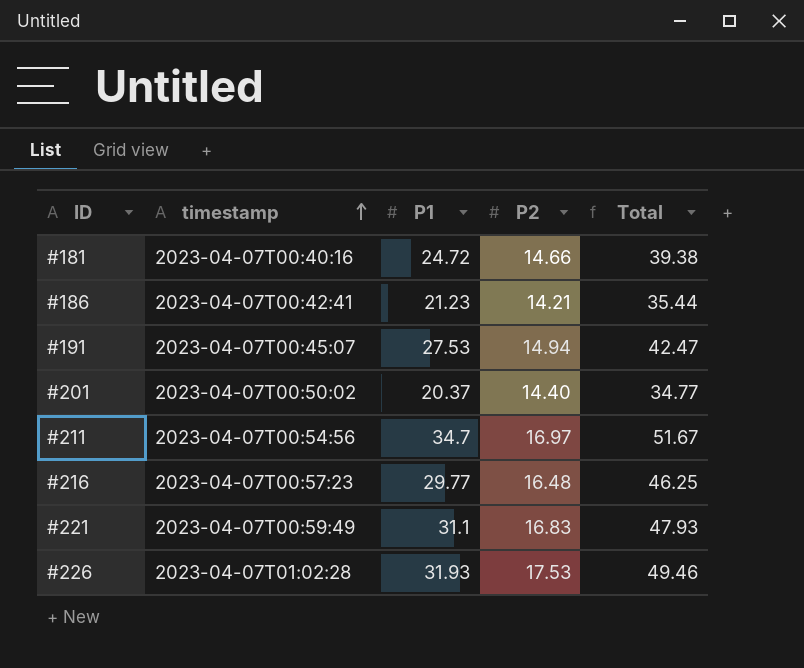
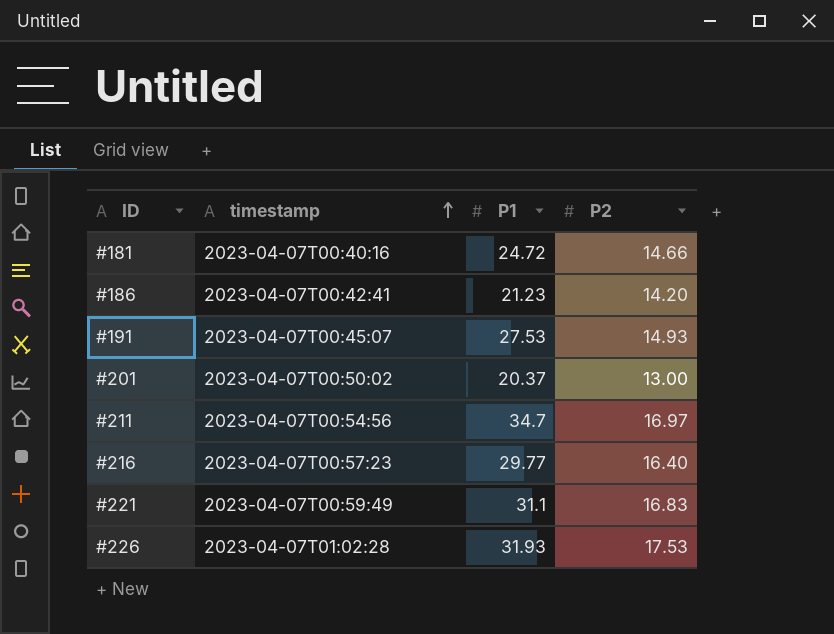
column Total | formula: [P1] + [P2] -> none
#186 | P2: 14.21 -> 14.20
#191 | P2: 14.94 -> 14.93
#201 | P2: 14.40 -> 13.00
#216 | P2: 16.48 -> 16.40

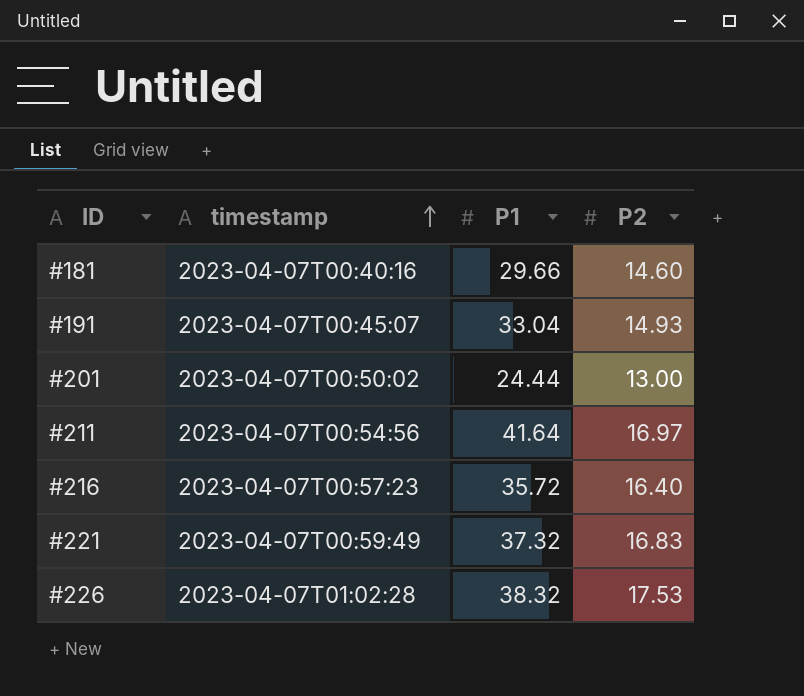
row #186: 2023-04-07T00:42:41 | 21.23 | 14.20 -> none
#181 | P1: 24.72 -> 29.66
#181 | P2: 14.66 -> 14.60
#191 | P1: 27.53 -> 33.04
#201 | P1: 20.37 -> 24.44
#211 | P1: 34.7 -> 41.64
#216 | P1: 29.77 -> 35.72
#221 | P1: 31.1 -> 37.32
#226 | P1: 31.93 -> 38.32

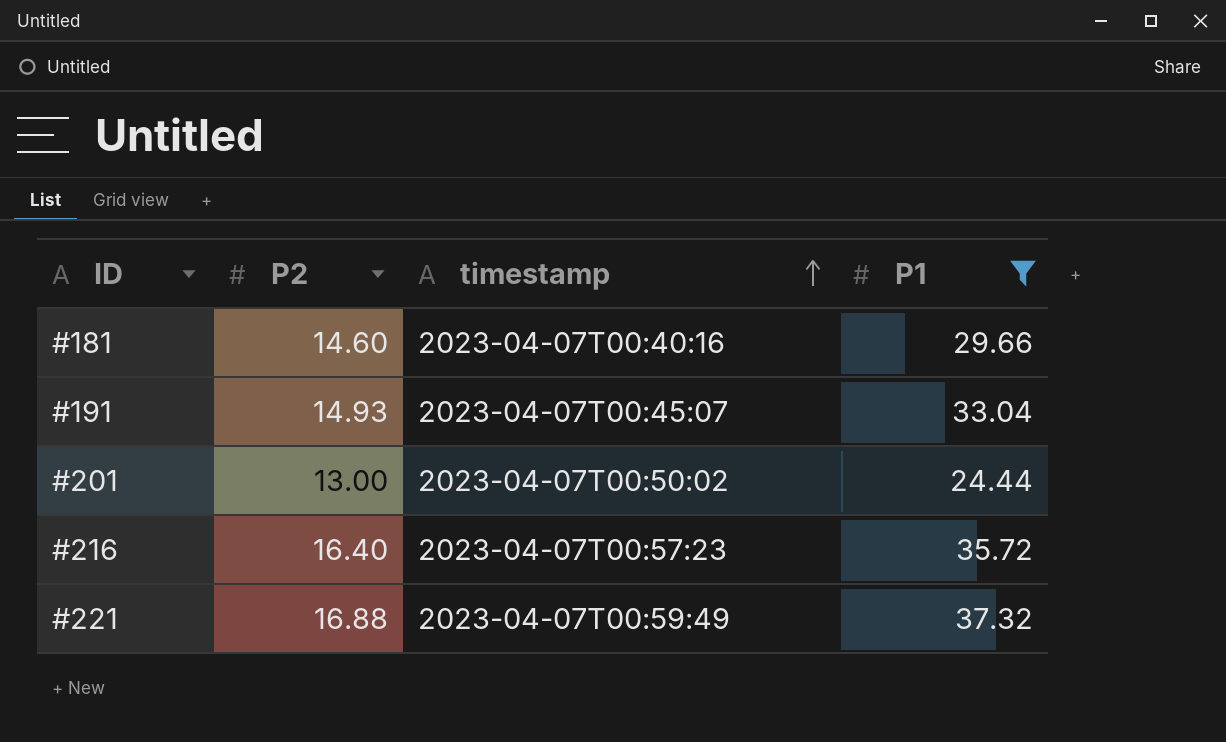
filter: none -> P1 <= 37.32
column P2 | position: 4 -> 2
#221 | P2: 16.83 -> 16.88

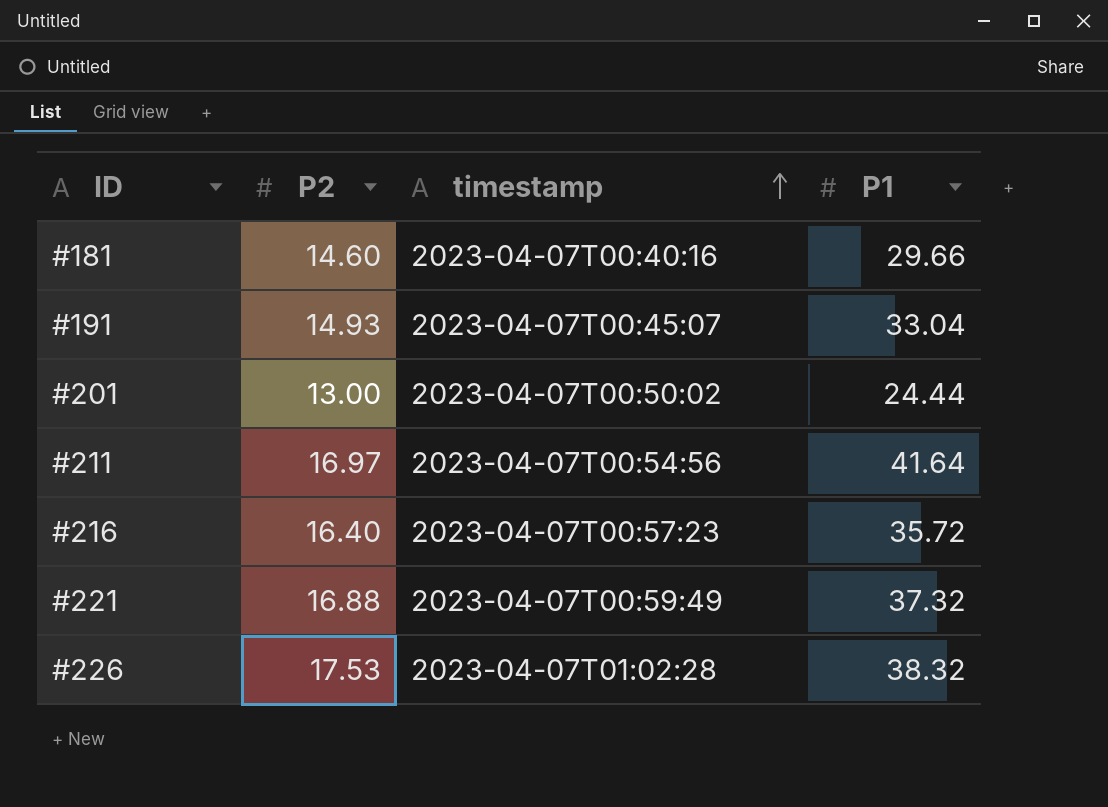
filter: P1 <= 37.32 -> none

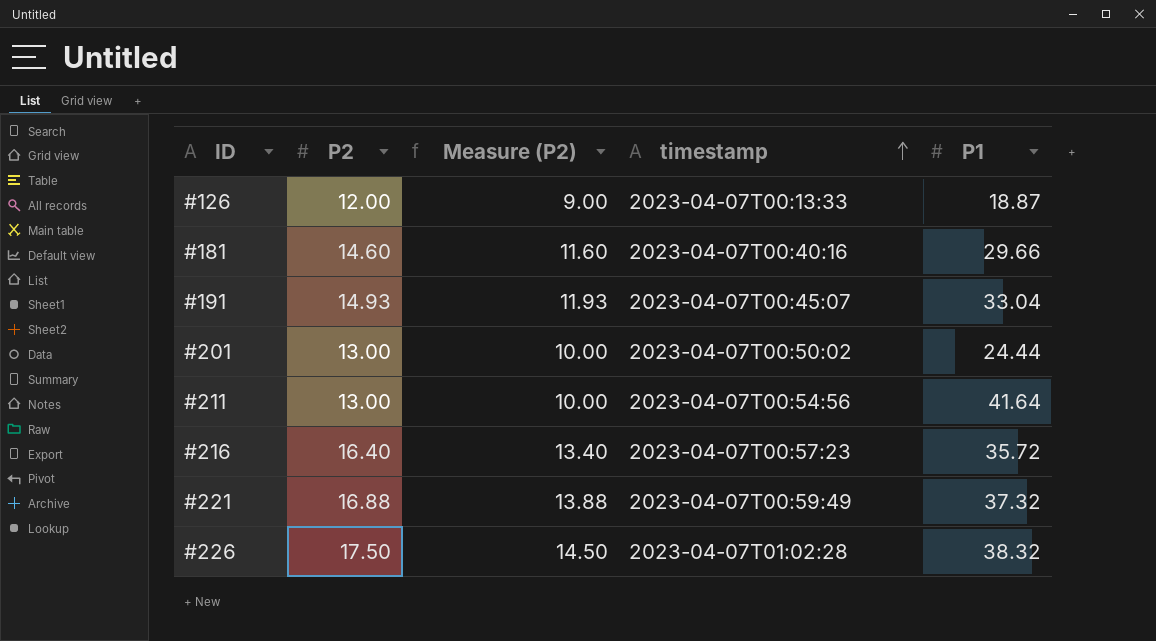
column Measure (P2) | formula: none -> [P2] - 3
row #126: none -> 12.00 | 9.00 | 2023-04-07T00:13:33 | 18.87
#211 | P2: 16.97 -> 13.00
#226 | P2: 17.53 -> 17.50

